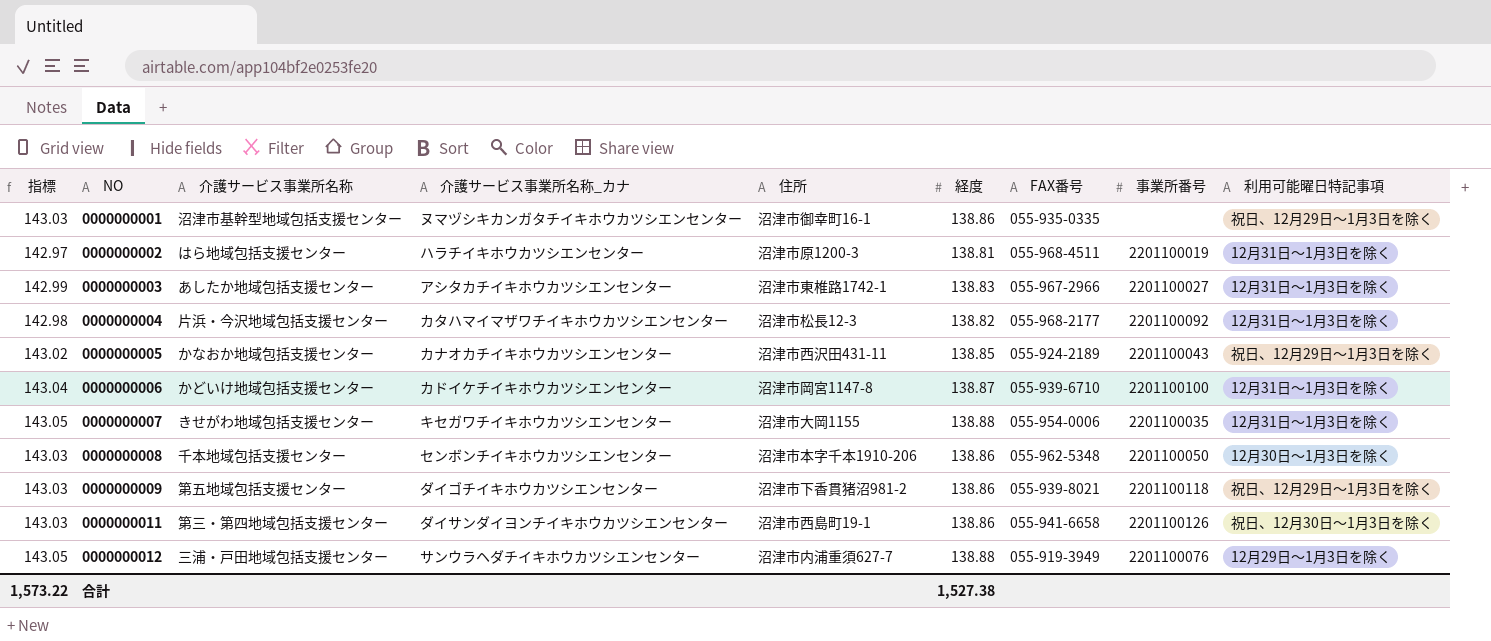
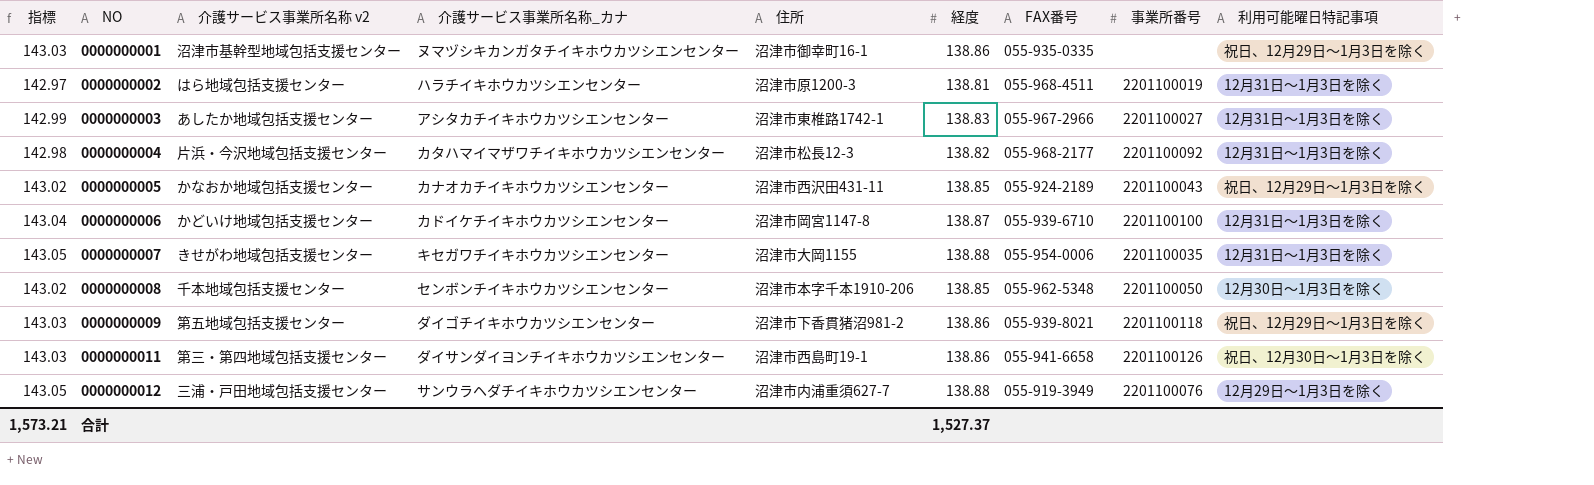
column name: 介護サービス事業所名称 -> 介護サービス事業所名称 v2
0000000008 | 指標: 143.03 -> 143.02
0000000008 | 経度: 138.86 -> 138.85
合計 | 指標: 1,573.22 -> 1,573.21
合計 | 経度: 1,527.38 -> 1,527.37

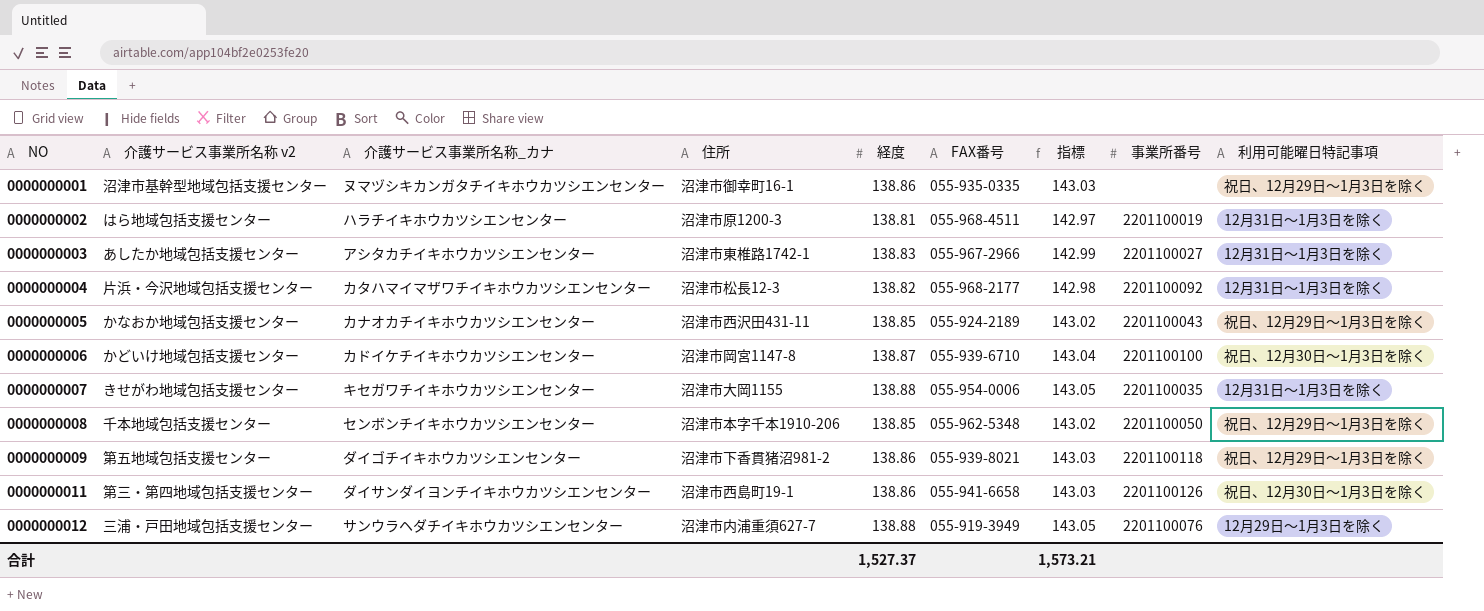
column 指標 | position: 1 -> 7
0000000006 | 利用可能曜日特記事項: 12月31日～1月3日を除く -> 祝日、12月30日～1月3日を除く
0000000008 | 利用可能曜日特記事項: 12月30日～1月3日を除く -> 祝日、12月29日～1月3日を除く

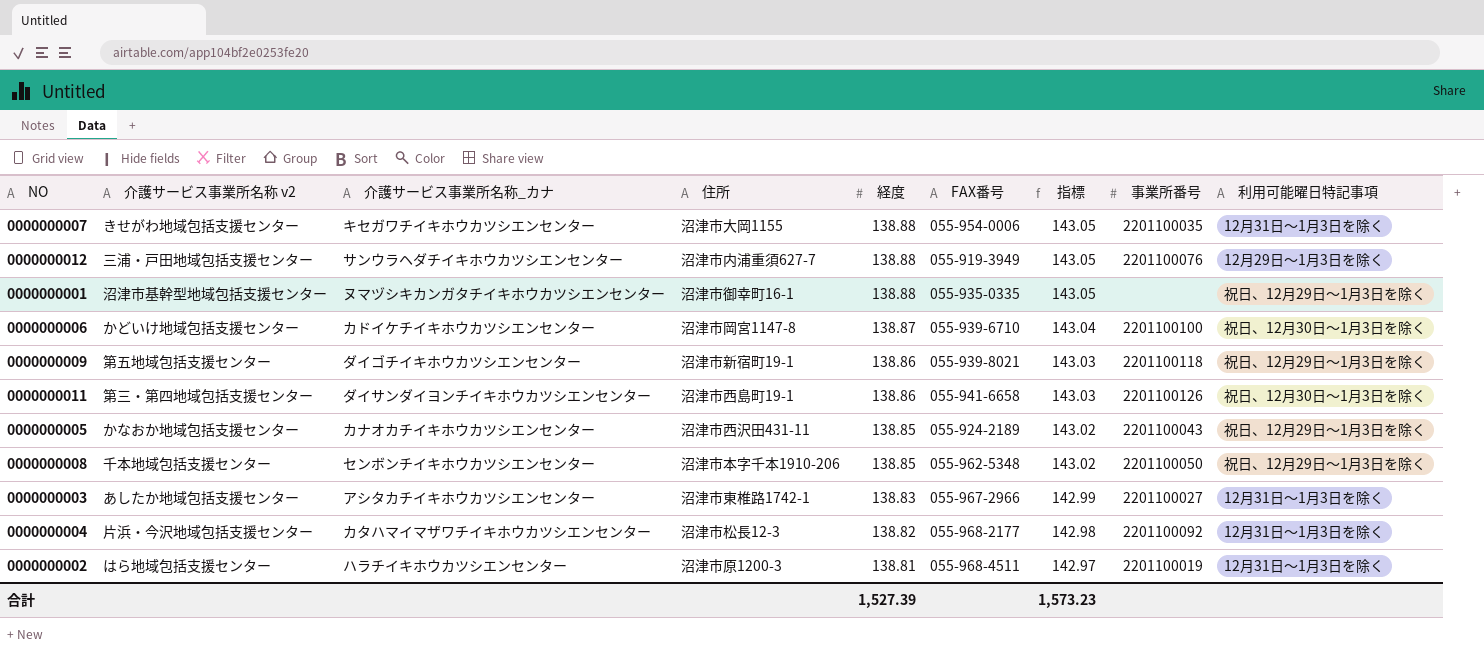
row order: NO ascending -> 経度 descending
0000000001 | 経度: 138.86 -> 138.88
0000000001 | 指標: 143.03 -> 143.05
0000000009 | 住所: 沼津市下香貫猪沼981-2 -> 沼津市新宿町19-1
合計 | 経度: 1,527.37 -> 1,527.39
合計 | 指標: 1,573.21 -> 1,573.23

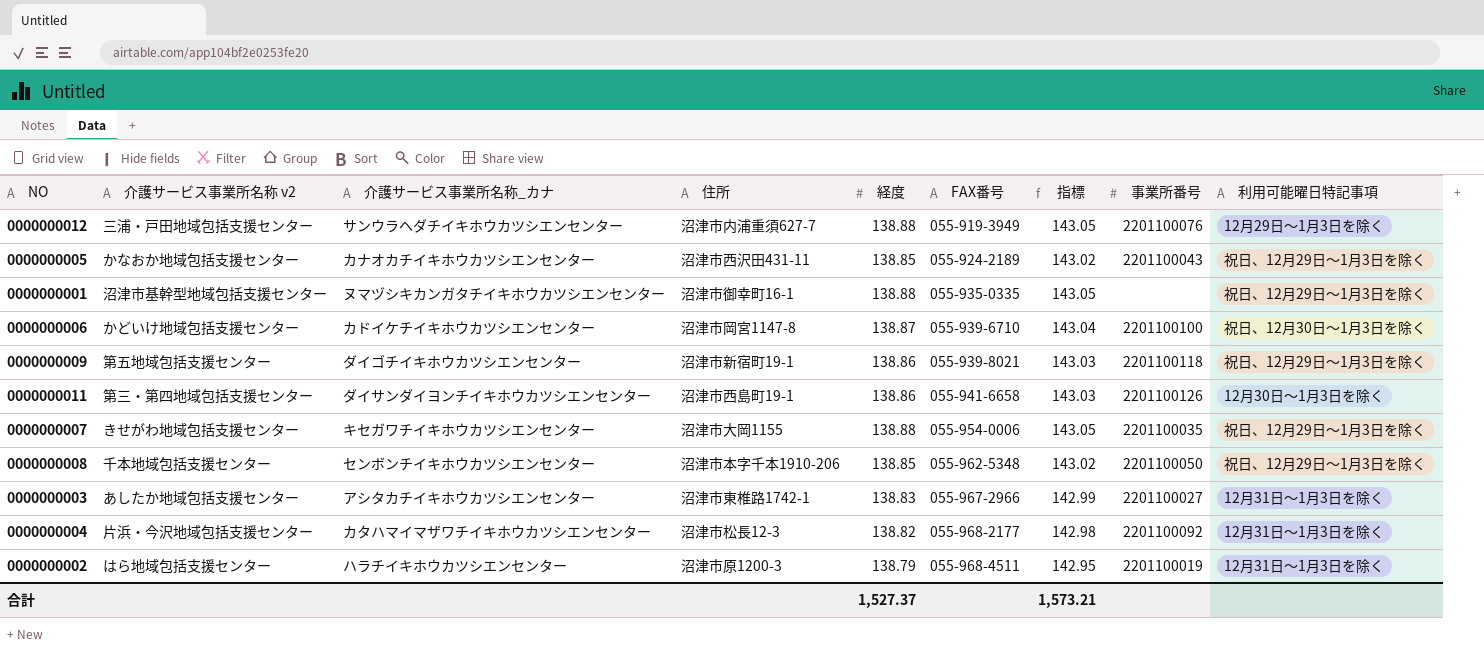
row order: 経度 descending -> FAX番号 ascending
0000000011 | 利用可能曜日特記事項: 祝日、12月30日～1月3日を除く -> 12月30日～1月3日を除く
0000000007 | 利用可能曜日特記事項: 12月31日～1月3日を除く -> 祝日、12月29日～1月3日を除く
0000000002 | 経度: 138.81 -> 138.79
0000000002 | 指標: 142.97 -> 142.95
合計 | 経度: 1,527.39 -> 1,527.37
合計 | 指標: 1,573.23 -> 1,573.21

